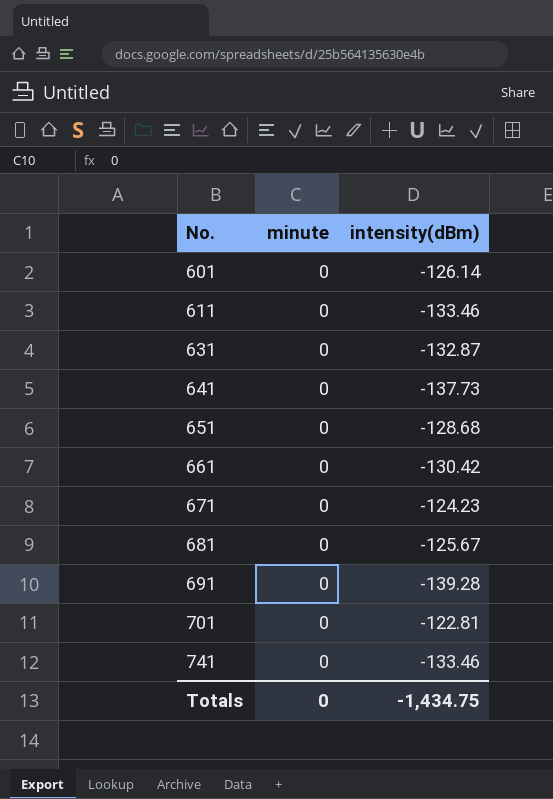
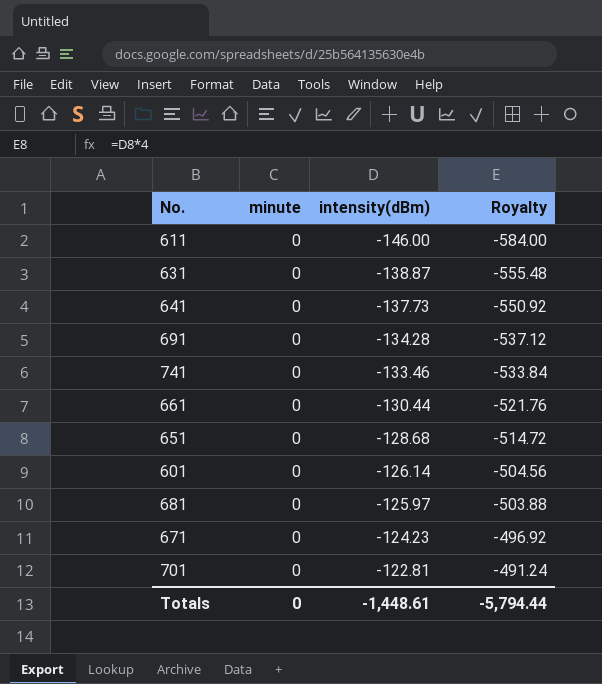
row order: No. ascending -> intensity(dBm) ascending
column Royalty | formula: none -> [intensity(dBm)] * 4
611 | intensity(dBm): -133.46 -> -146.00
631 | intensity(dBm): -132.87 -> -138.87
691 | intensity(dBm): -139.28 -> -134.28
661 | intensity(dBm): -130.42 -> -130.44
681 | intensity(dBm): -125.67 -> -125.97
Totals | intensity(dBm): -1,434.75 -> -1,448.61

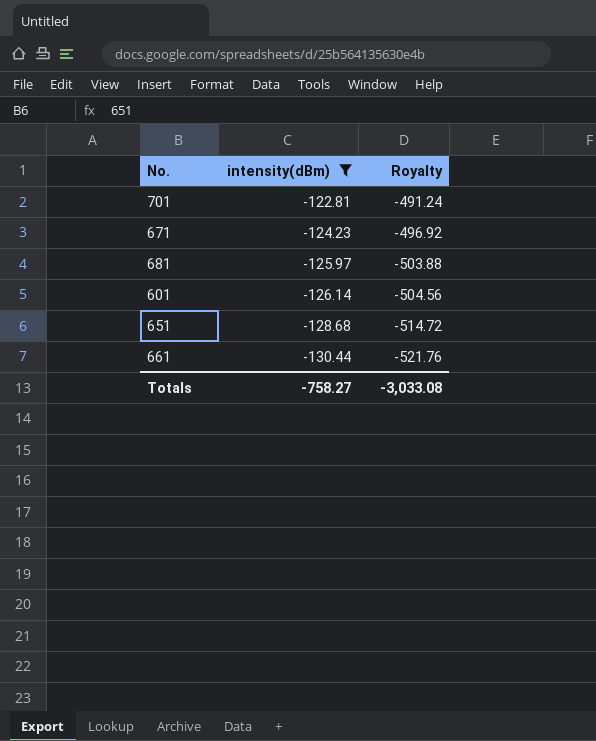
filter: none -> intensity(dBm) >= -130.44
row order: intensity(dBm) ascending -> intensity(dBm) descending
column minute | position: 2 -> none
Totals | intensity(dBm): -1,448.61 -> -758.27
Totals | Royalty: -5,794.44 -> -3,033.08

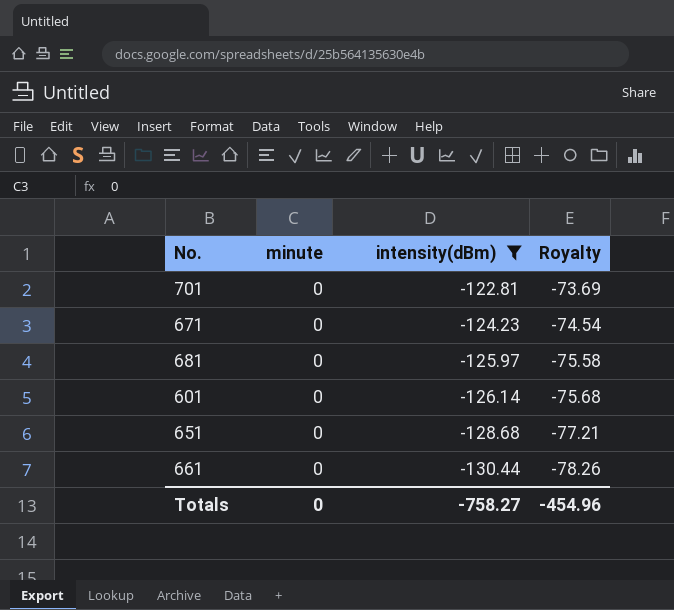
column minute | position: none -> 2
column Royalty | formula: [intensity(dBm)] * 4 -> [intensity(dBm)] * 0.6
Totals | Royalty: -3,033.08 -> -454.96

